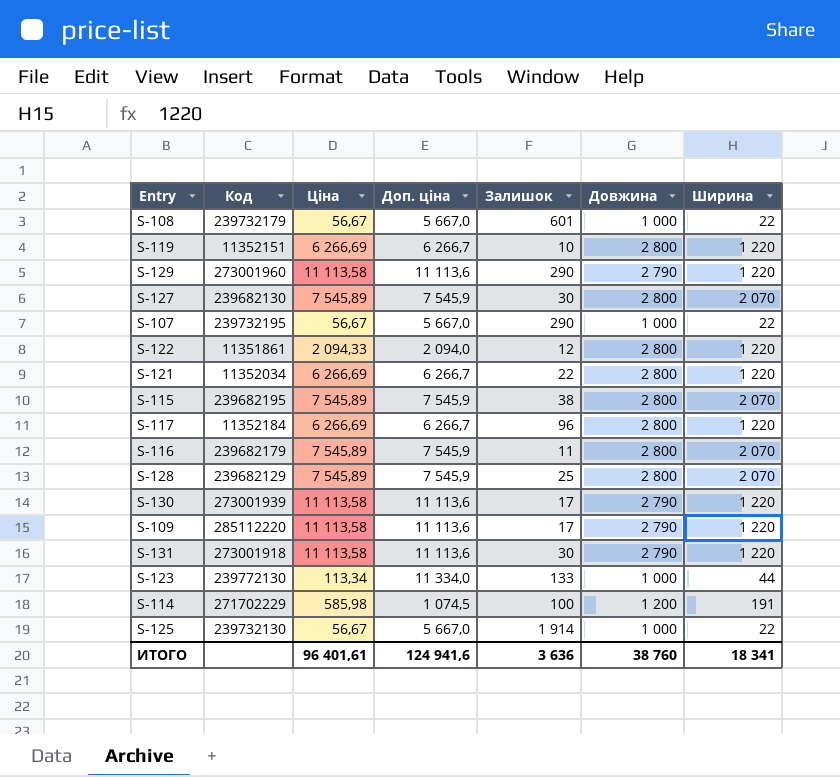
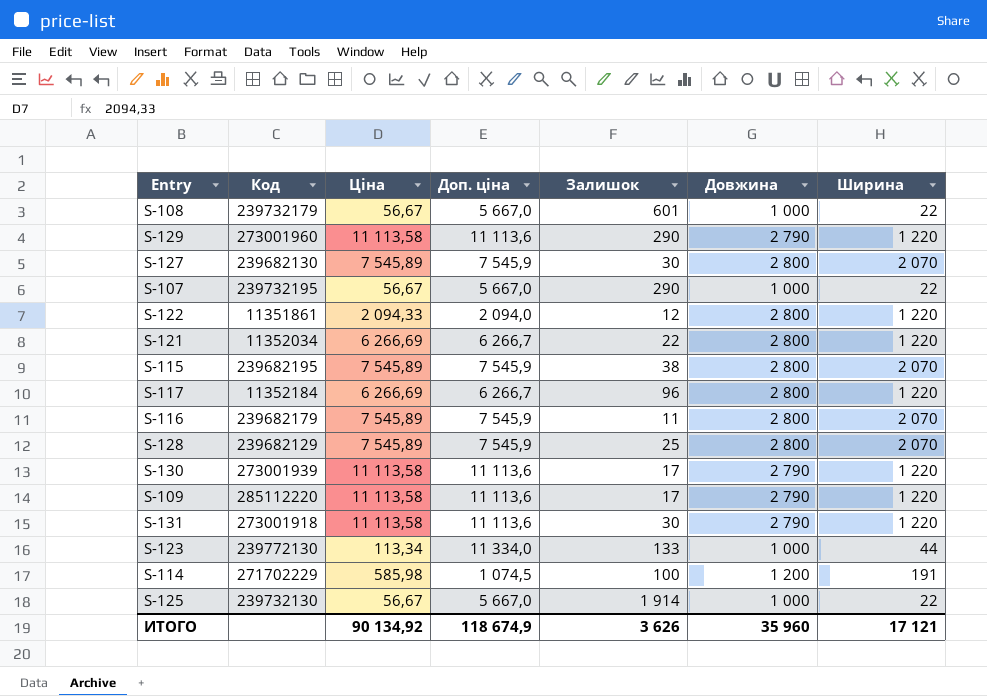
row S-119: 11352151 | 6 266,69 | 6 266,7 | 10 | 2 800 | 1 220 -> none
ИТОГО | Ціна: 96 401,61 -> 90 134,92
ИТОГО | Доп. ціна: 124 941,6 -> 118 674,9
ИТОГО | Залишок: 3 636 -> 3 626
ИТОГО | Довжина: 38 760 -> 35 960
ИТОГО | Ширина: 18 341 -> 17 121

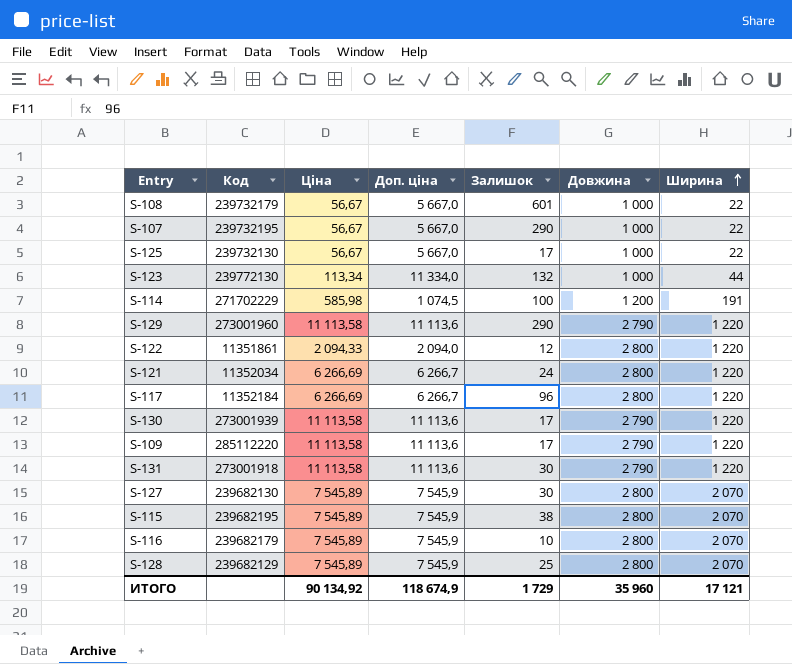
row order: none -> Ширина ascending
S-125 | Залишок: 1 914 -> 17
S-123 | Залишок: 133 -> 132
S-121 | Залишок: 22 -> 24
S-116 | Залишок: 11 -> 10
ИТОГО | Залишок: 3 626 -> 1 729

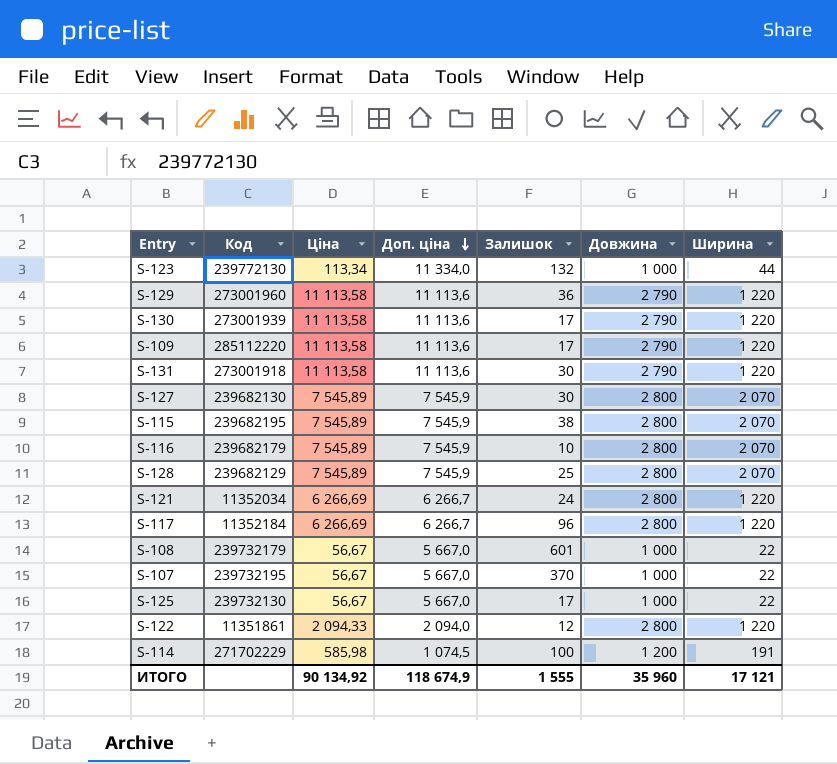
row order: Ширина ascending -> Доп. ціна descending
S-129 | Залишок: 290 -> 36
S-107 | Залишок: 290 -> 370
ИТОГО | Залишок: 1 729 -> 1 555

